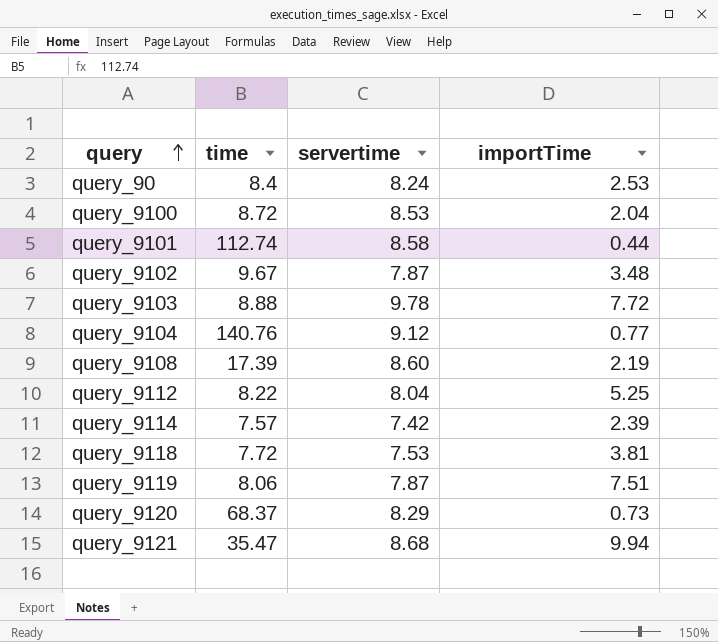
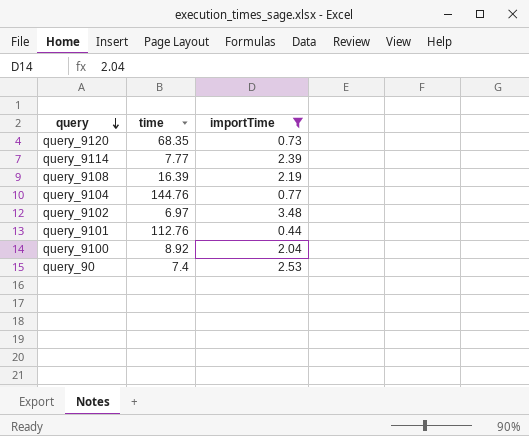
filter: none -> importTime <= 3.48
row order: query ascending -> query descending
column servertime | position: 3 -> none
query_9120 | time: 68.37 -> 68.35
query_9114 | time: 7.57 -> 7.77
query_9108 | time: 17.39 -> 16.39
query_9104 | time: 140.76 -> 144.76
query_9102 | time: 9.67 -> 6.97
query_9101 | time: 112.74 -> 112.76
query_9100 | time: 8.72 -> 8.92
query_90 | time: 8.4 -> 7.4

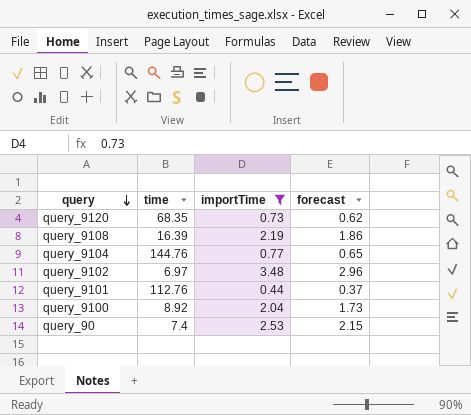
column forecast | formula: none -> [importTime] * 0.85
row query_9114: 7.77 | 2.39 -> none

